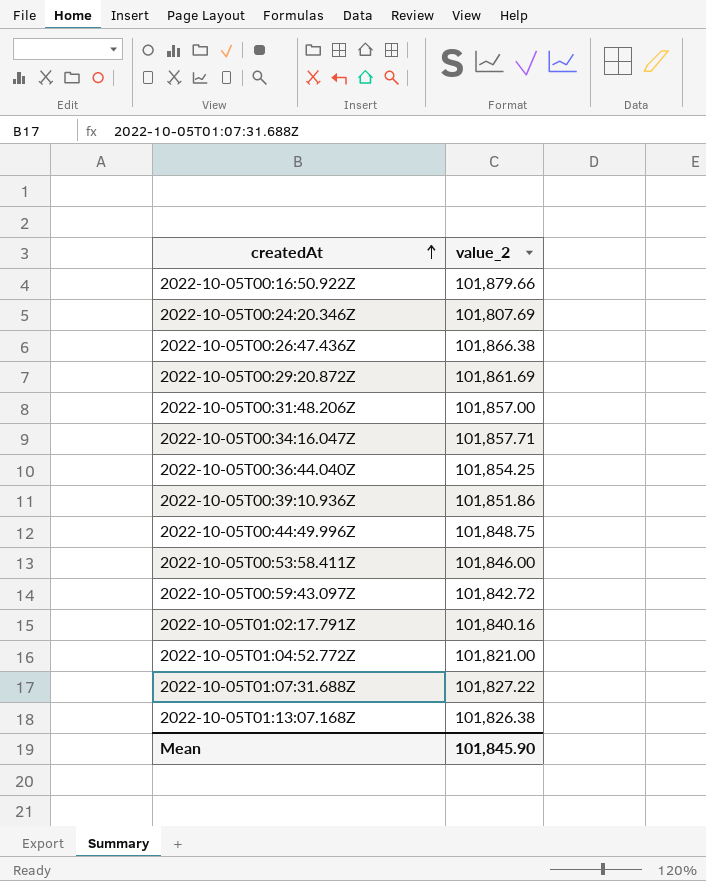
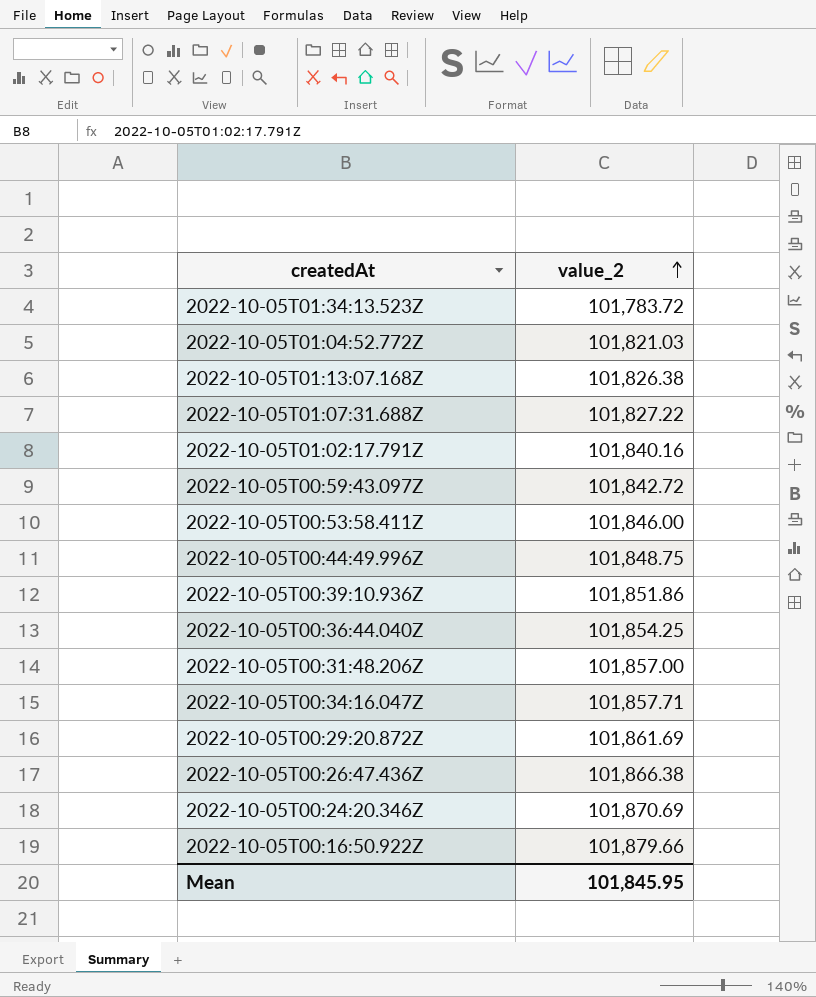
row order: createdAt ascending -> value_2 ascending
row 2022-10-05T01:34:13.523Z: none -> 101,783.72
2022-10-05T01:04:52.772Z | value_2: 101,821.00 -> 101,821.03
2022-10-05T00:24:20.346Z | value_2: 101,807.69 -> 101,870.69
Mean | value_2: 101,845.90 -> 101,845.95

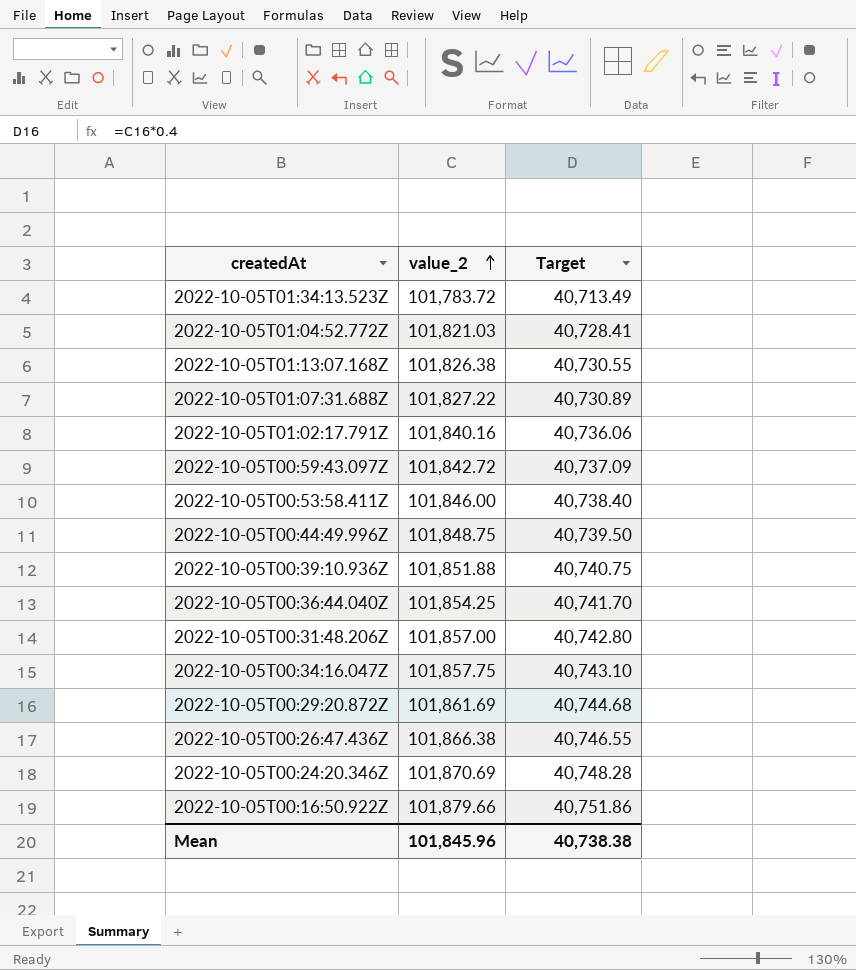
column Target | formula: none -> [value_2] * 0.4
2022-10-05T00:39:10.936Z | value_2: 101,851.86 -> 101,851.88
2022-10-05T00:34:16.047Z | value_2: 101,857.71 -> 101,857.75
Mean | value_2: 101,845.95 -> 101,845.96

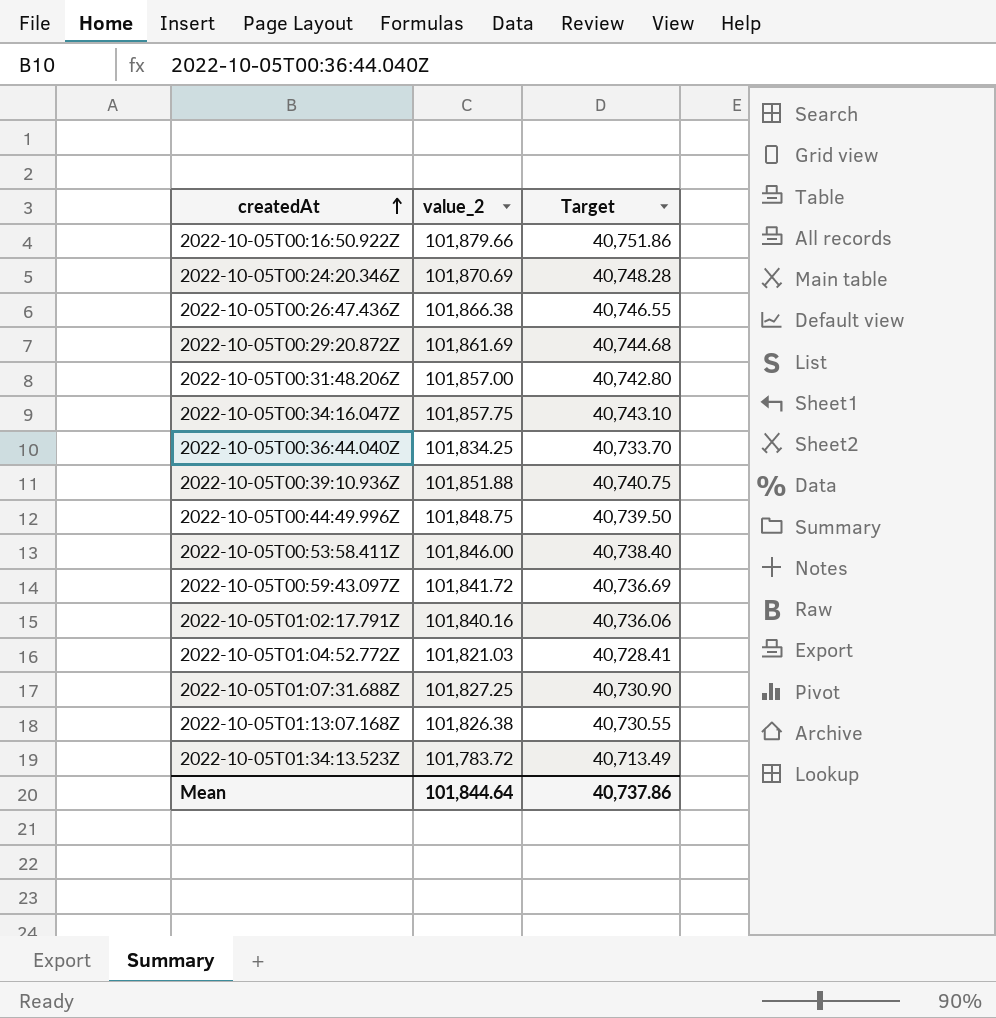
row order: value_2 ascending -> createdAt ascending
2022-10-05T00:36:44.040Z | value_2: 101,854.25 -> 101,834.25
2022-10-05T00:36:44.040Z | Target: 40,741.70 -> 40,733.70
2022-10-05T00:59:43.097Z | value_2: 101,842.72 -> 101,841.72
2022-10-05T00:59:43.097Z | Target: 40,737.09 -> 40,736.69
2022-10-05T01:07:31.688Z | value_2: 101,827.22 -> 101,827.25
2022-10-05T01:07:31.688Z | Target: 40,730.89 -> 40,730.90
Mean | value_2: 101,845.96 -> 101,844.64
Mean | Target: 40,738.38 -> 40,737.86

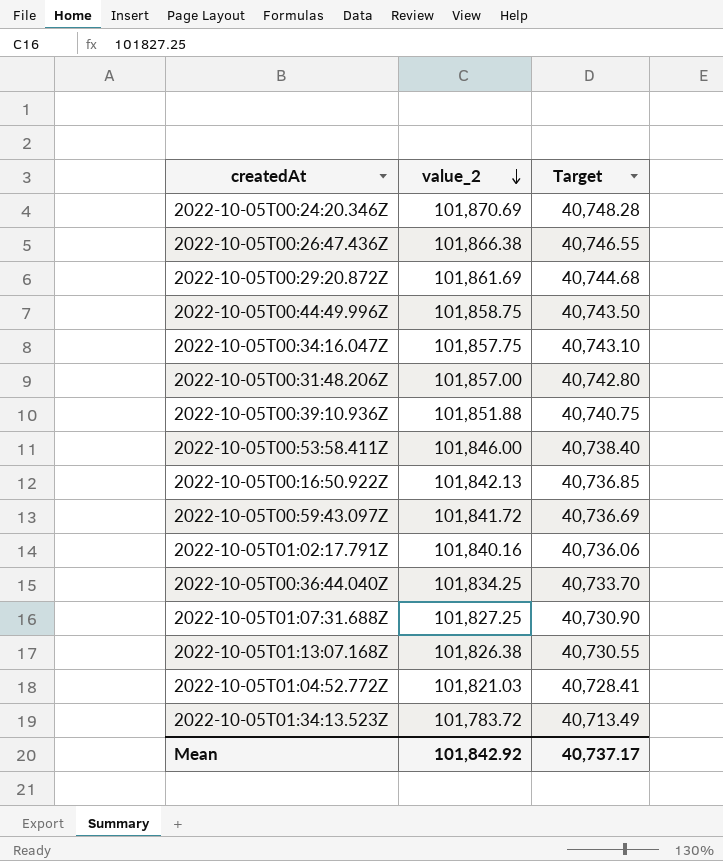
row order: createdAt ascending -> value_2 descending
2022-10-05T00:44:49.996Z | value_2: 101,848.75 -> 101,858.75
2022-10-05T00:44:49.996Z | Target: 40,739.50 -> 40,743.50
2022-10-05T00:16:50.922Z | value_2: 101,879.66 -> 101,842.13
2022-10-05T00:16:50.922Z | Target: 40,751.86 -> 40,736.85
Mean | value_2: 101,844.64 -> 101,842.92
Mean | Target: 40,737.86 -> 40,737.17

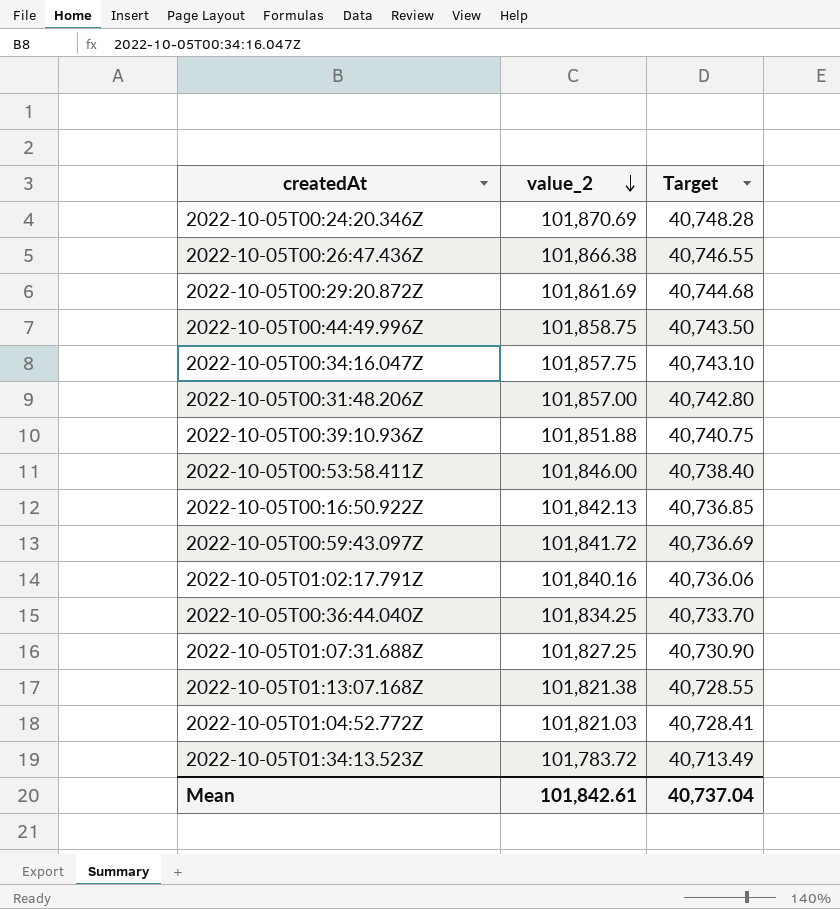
2022-10-05T01:13:07.168Z | value_2: 101,826.38 -> 101,821.38
2022-10-05T01:13:07.168Z | Target: 40,730.55 -> 40,728.55
Mean | value_2: 101,842.92 -> 101,842.61
Mean | Target: 40,737.17 -> 40,737.04

